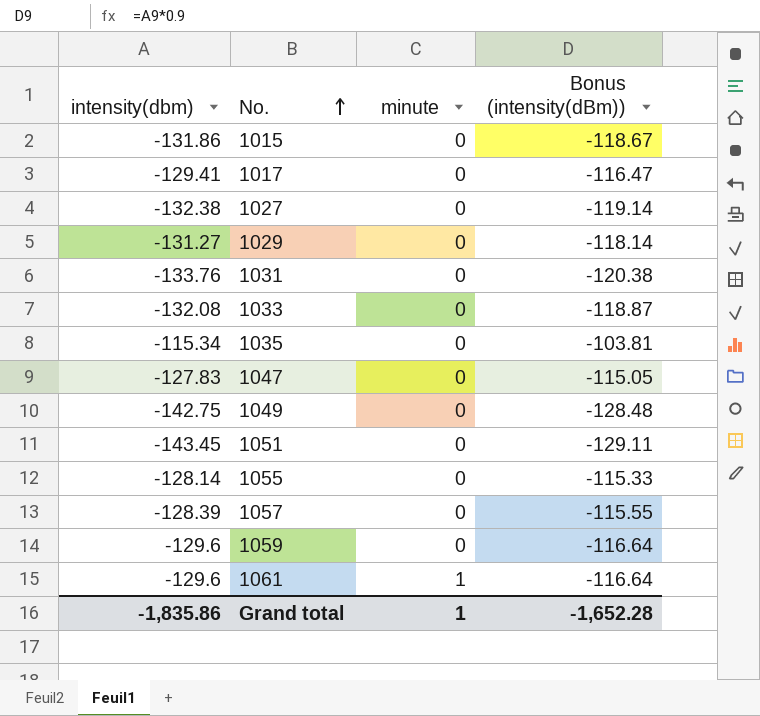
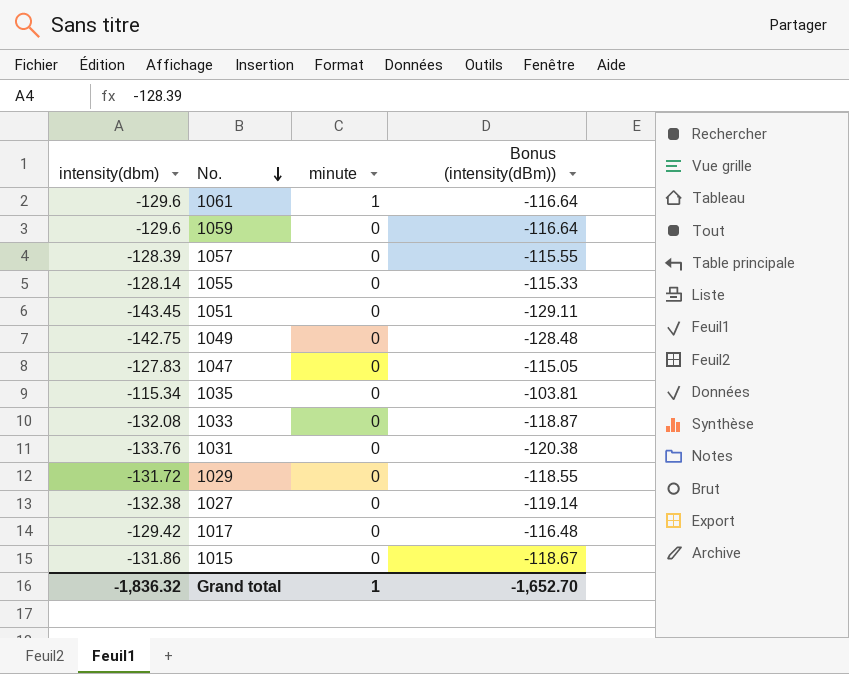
row order: No. ascending -> No. descending
1029 | intensity(dbm): -131.27 -> -131.72
1029 | Bonus (intensity(dBm)): -118.14 -> -118.55
1017 | intensity(dbm): -129.41 -> -129.42
1017 | Bonus (intensity(dBm)): -116.47 -> -116.48
Grand total | intensity(dbm): -1,835.86 -> -1,836.32
Grand total | Bonus (intensity(dBm)): -1,652.28 -> -1,652.70

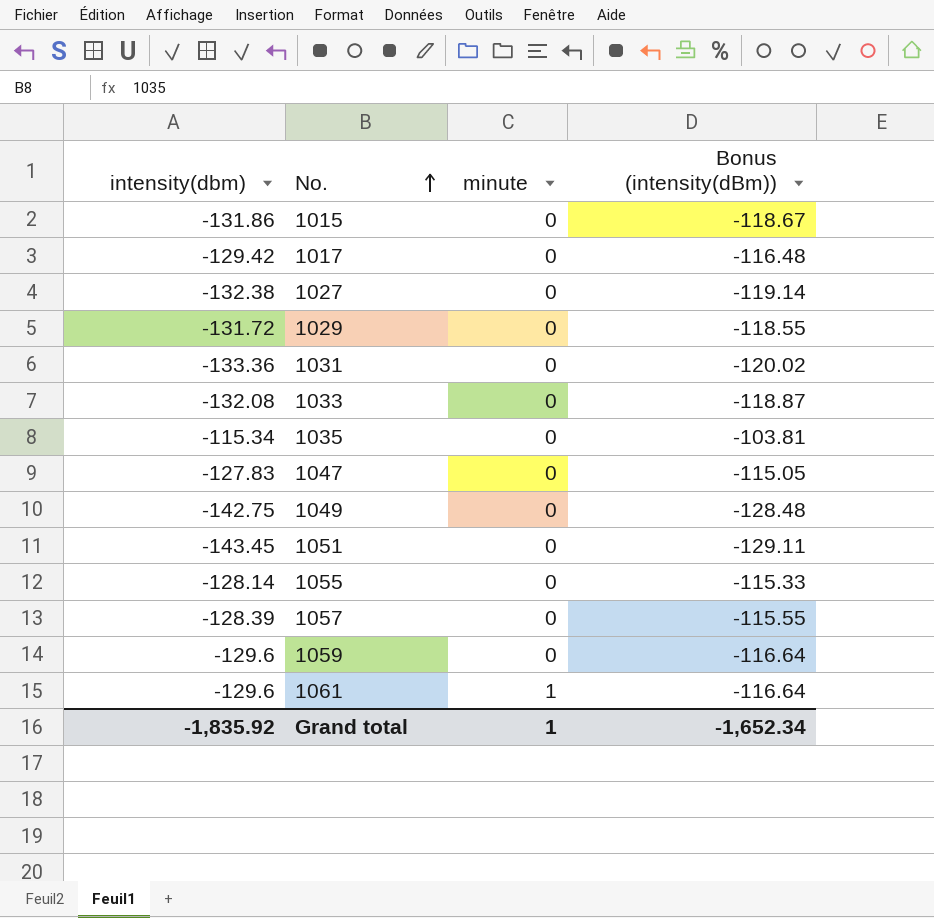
row order: No. descending -> No. ascending
1031 | intensity(dbm): -133.76 -> -133.36
1031 | Bonus (intensity(dBm)): -120.38 -> -120.02
Grand total | intensity(dbm): -1,836.32 -> -1,835.92
Grand total | Bonus (intensity(dBm)): -1,652.70 -> -1,652.34

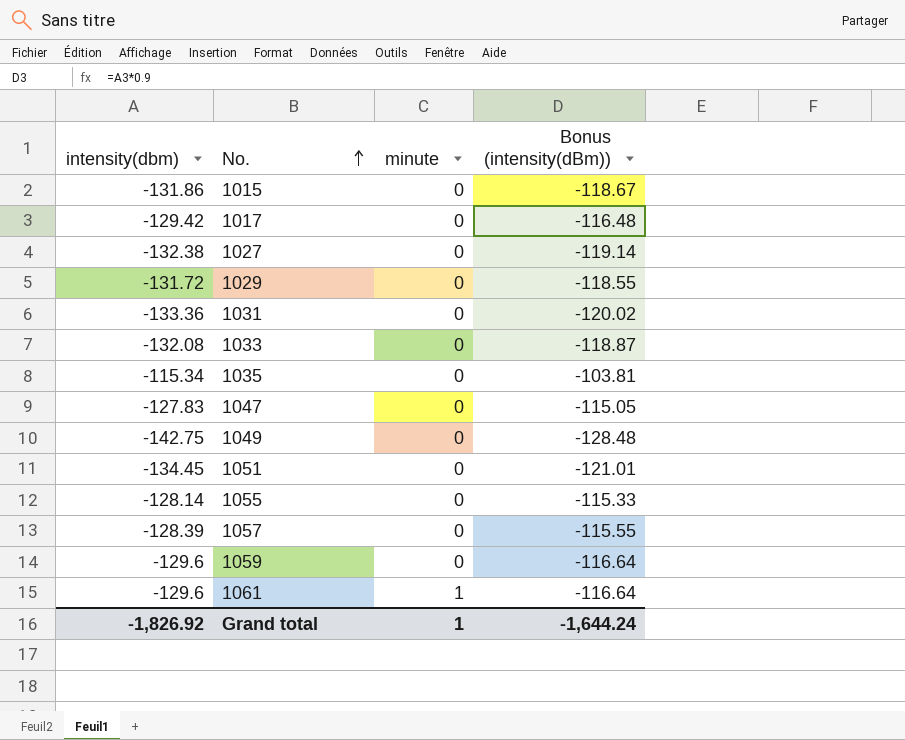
1051 | intensity(dbm): -143.45 -> -134.45
1051 | Bonus (intensity(dBm)): -129.11 -> -121.01
Grand total | intensity(dbm): -1,835.92 -> -1,826.92
Grand total | Bonus (intensity(dBm)): -1,652.34 -> -1,644.24

